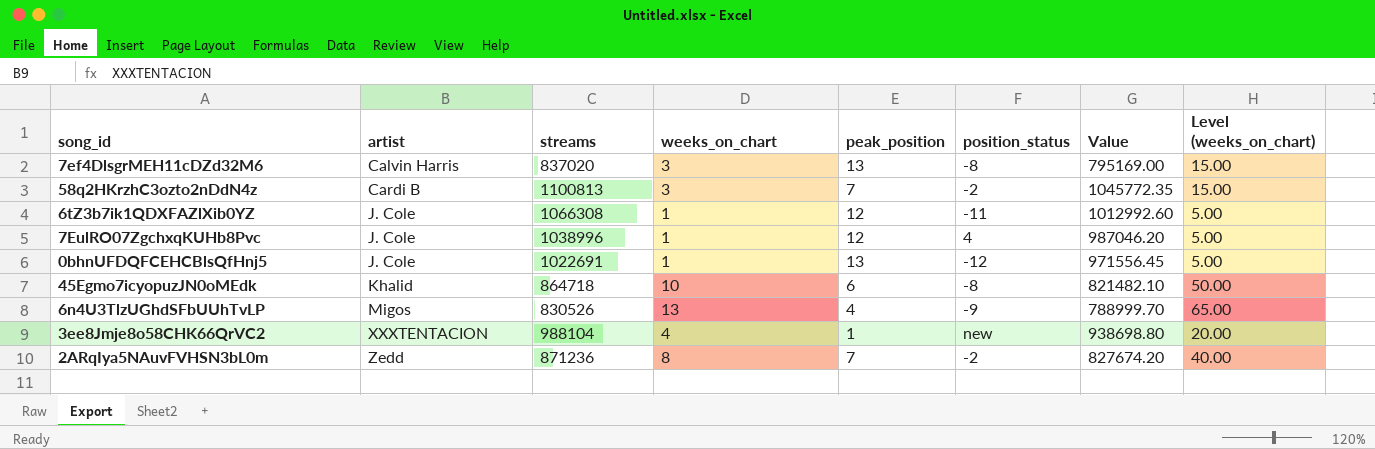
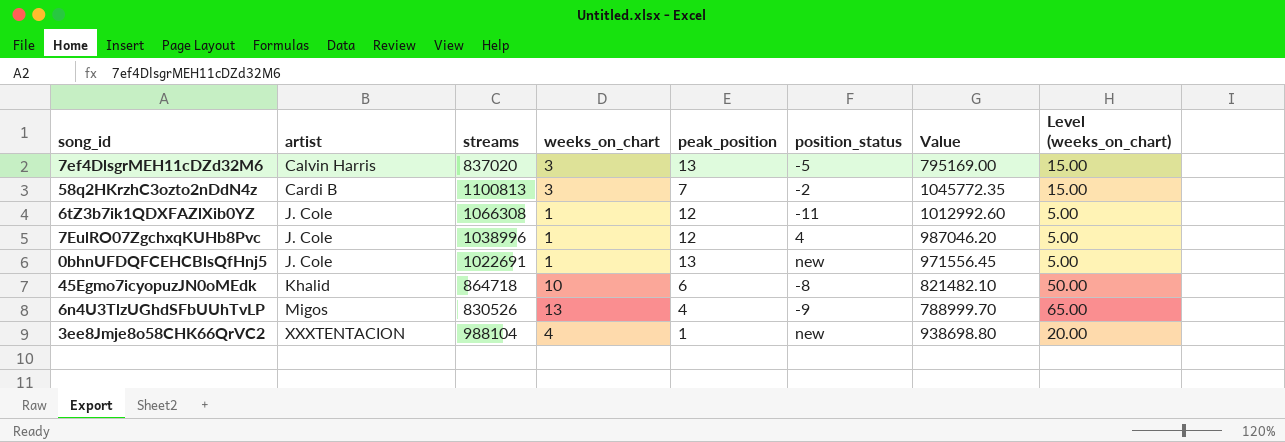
row 2ARqIya5NAuvFVHSN3bL0m: Zedd | 871236 | 8 | 7 | -2 | 827674.20 | 40.00 -> none
7ef4DlsgrMEH11cDZd32M6 | position_status: -8 -> -5
0bhnUFDQFCEHCBlsQfHnj5 | position_status: -12 -> new

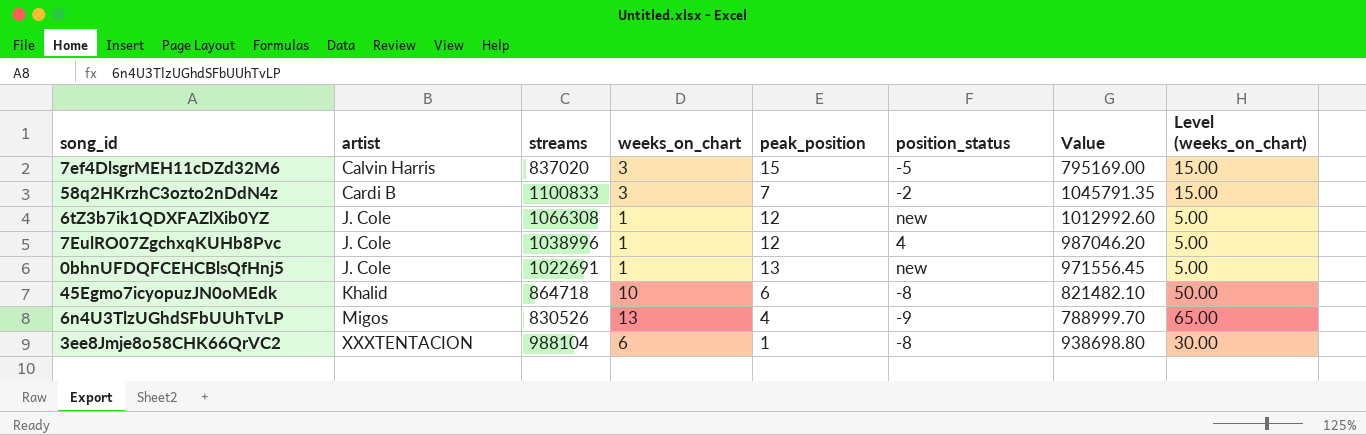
7ef4DlsgrMEH11cDZd32M6 | peak_position: 13 -> 15
58q2HKrzhC3ozto2nDdN4z | streams: 1100813 -> 1100833
58q2HKrzhC3ozto2nDdN4z | Value: 1045772.35 -> 1045791.35
6tZ3b7ik1QDXFAZlXib0YZ | position_status: -11 -> new
3ee8Jmje8o58CHK66QrVC2 | weeks_on_chart: 4 -> 6
3ee8Jmje8o58CHK66QrVC2 | position_status: new -> -8
3ee8Jmje8o58CHK66QrVC2 | Level (weeks_on_chart): 20.00 -> 30.00

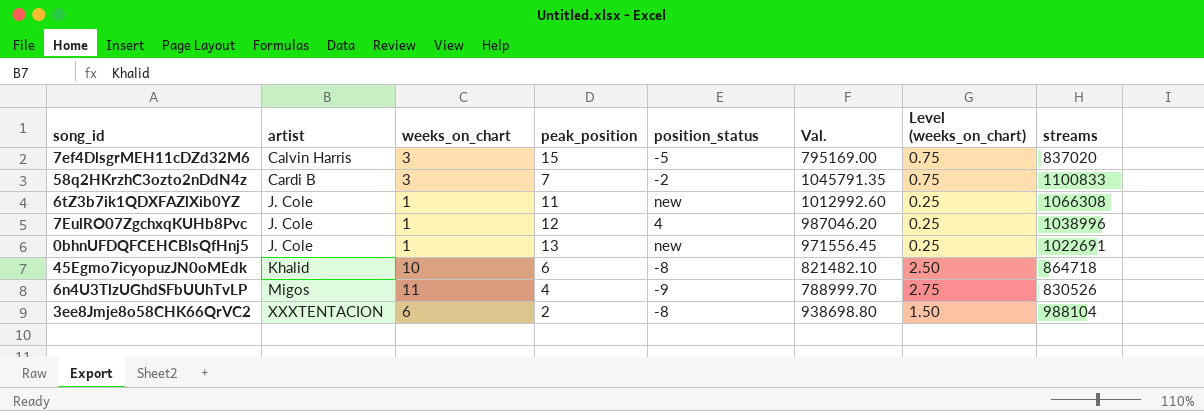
column name: Value -> Val.
column Level (weeks_on_chart) | formula: [weeks_on_chart] * 5 -> [weeks_on_chart] * 0.25
column streams | position: 3 -> 8
6tZ3b7ik1QDXFAZlXib0YZ | peak_position: 12 -> 11
6n4U3TlzUGhdSFbUUhTvLP | weeks_on_chart: 13 -> 11
3ee8Jmje8o58CHK66QrVC2 | peak_position: 1 -> 2

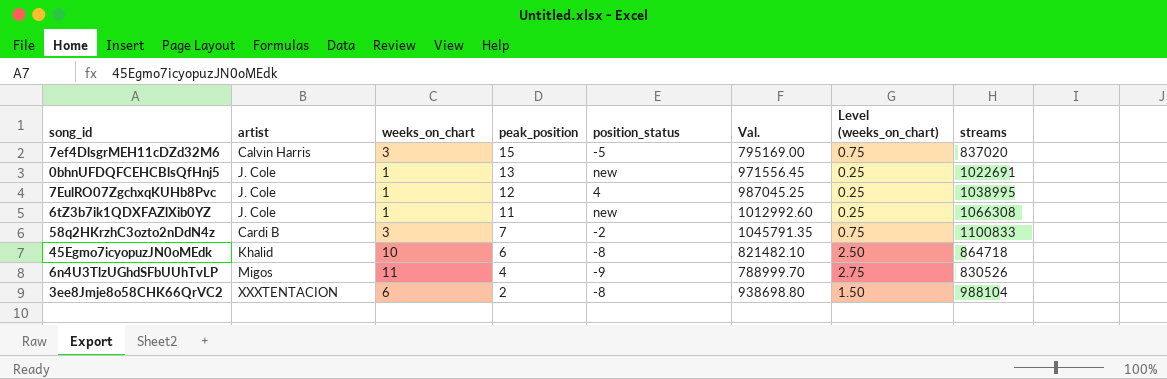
row order: artist ascending -> peak_position descending
7EulRO07ZgchxqKUHb8Pvc | Val.: 987046.20 -> 987045.25
7EulRO07ZgchxqKUHb8Pvc | streams: 1038996 -> 1038995

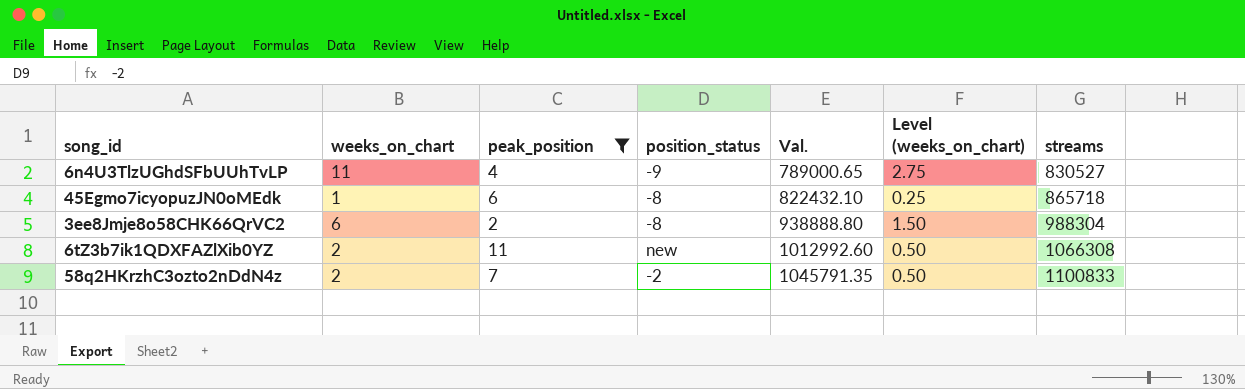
filter: none -> peak_position <= 11
row order: peak_position descending -> Val. ascending
column artist | position: 2 -> none
6n4U3TlzUGhdSFbUUhTvLP | Val.: 788999.70 -> 789000.65
6n4U3TlzUGhdSFbUUhTvLP | streams: 830526 -> 830527
45Egmo7icyopuzJN0oMEdk | weeks_on_chart: 10 -> 1
45Egmo7icyopuzJN0oMEdk | Val.: 821482.10 -> 822432.10
45Egmo7icyopuzJN0oMEdk | Level (weeks_on_chart): 2.50 -> 0.25
45Egmo7icyopuzJN0oMEdk | streams: 864718 -> 865718
3ee8Jmje8o58CHK66QrVC2 | Val.: 938698.80 -> 938888.80
3ee8Jmje8o58CHK66QrVC2 | streams: 988104 -> 988304
6tZ3b7ik1QDXFAZlXib0YZ | weeks_on_chart: 1 -> 2
6tZ3b7ik1QDXFAZlXib0YZ | Level (weeks_on_chart): 0.25 -> 0.50
58q2HKrzhC3ozto2nDdN4z | weeks_on_chart: 3 -> 2
58q2HKrzhC3ozto2nDdN4z | Level (weeks_on_chart): 0.75 -> 0.50

